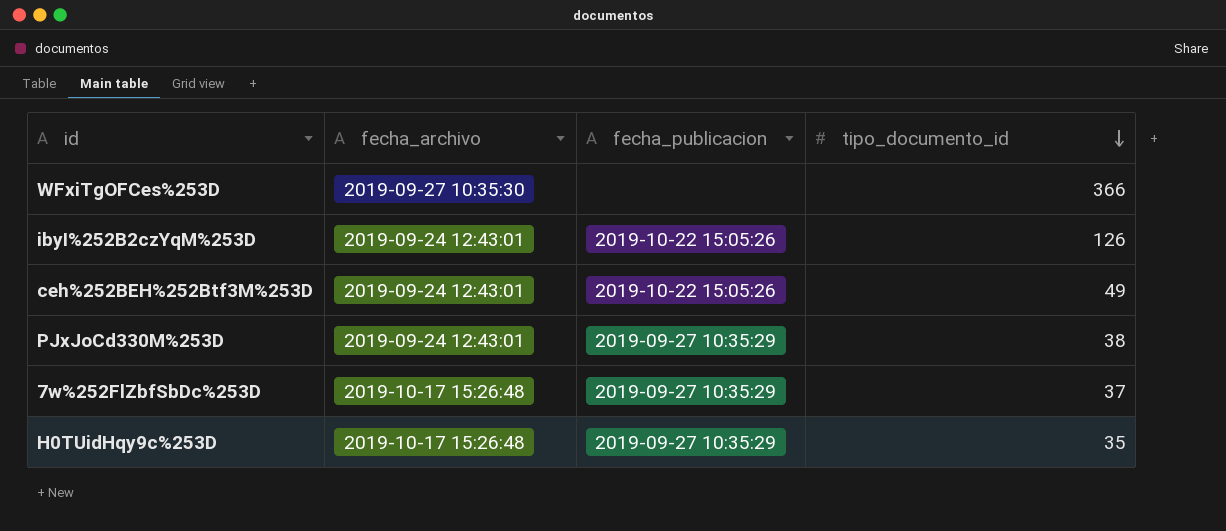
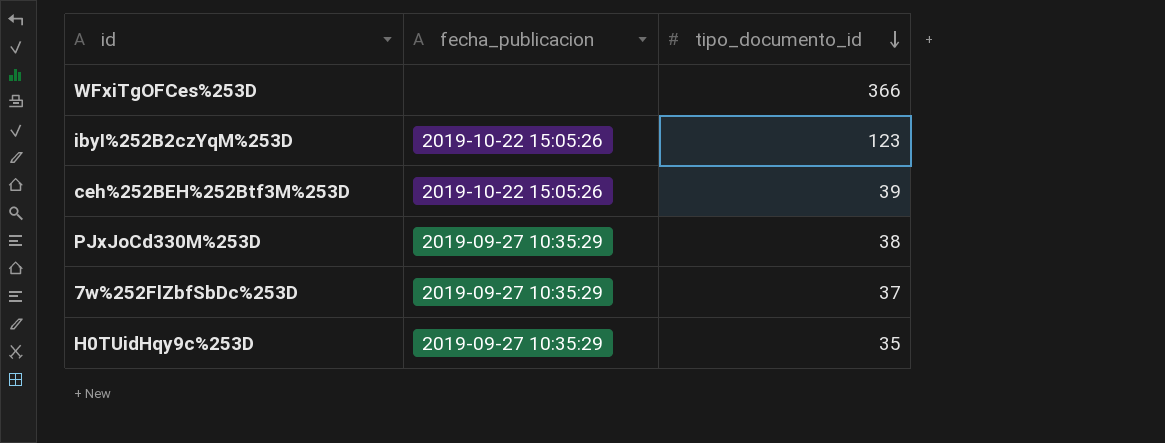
column fecha_archivo | position: 2 -> none
ibyI%252B2czYqM%253D | tipo_documento_id: 126 -> 123
ceh%252BEH%252Btf3M%253D | tipo_documento_id: 49 -> 39

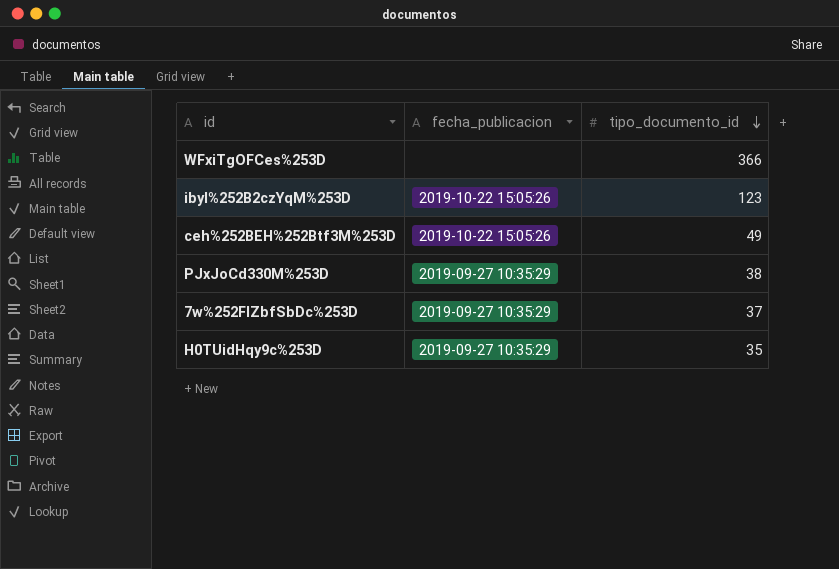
ceh%252BEH%252Btf3M%253D | tipo_documento_id: 39 -> 49

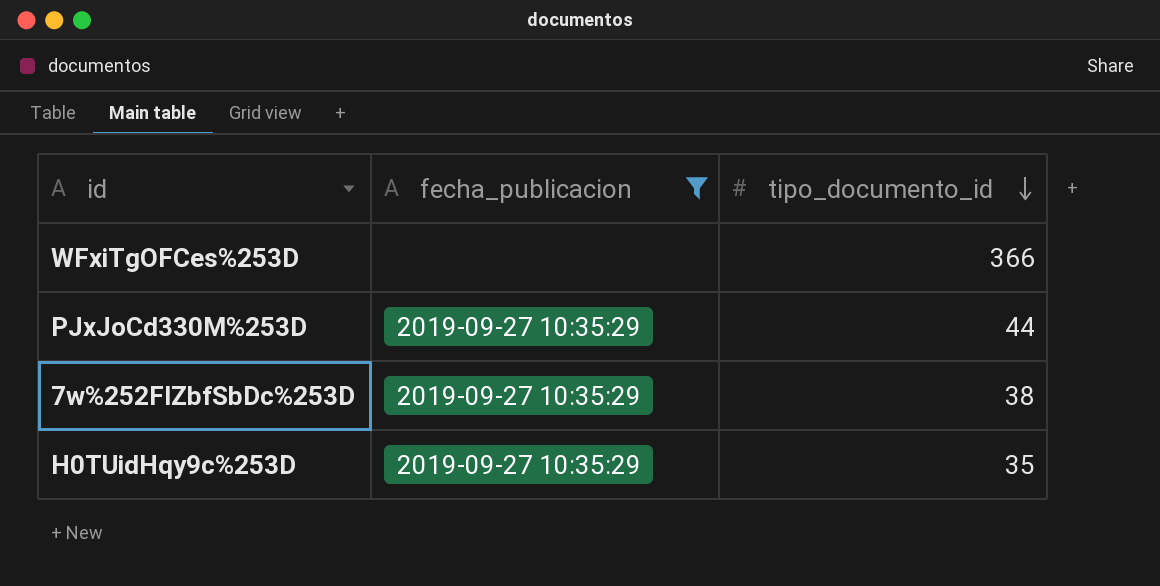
filter: none -> fecha_publicacion != 2019-10-22 15:05:26
PJxJoCd330M%253D | tipo_documento_id: 38 -> 44
7w%252FlZbfSbDc%253D | tipo_documento_id: 37 -> 38

